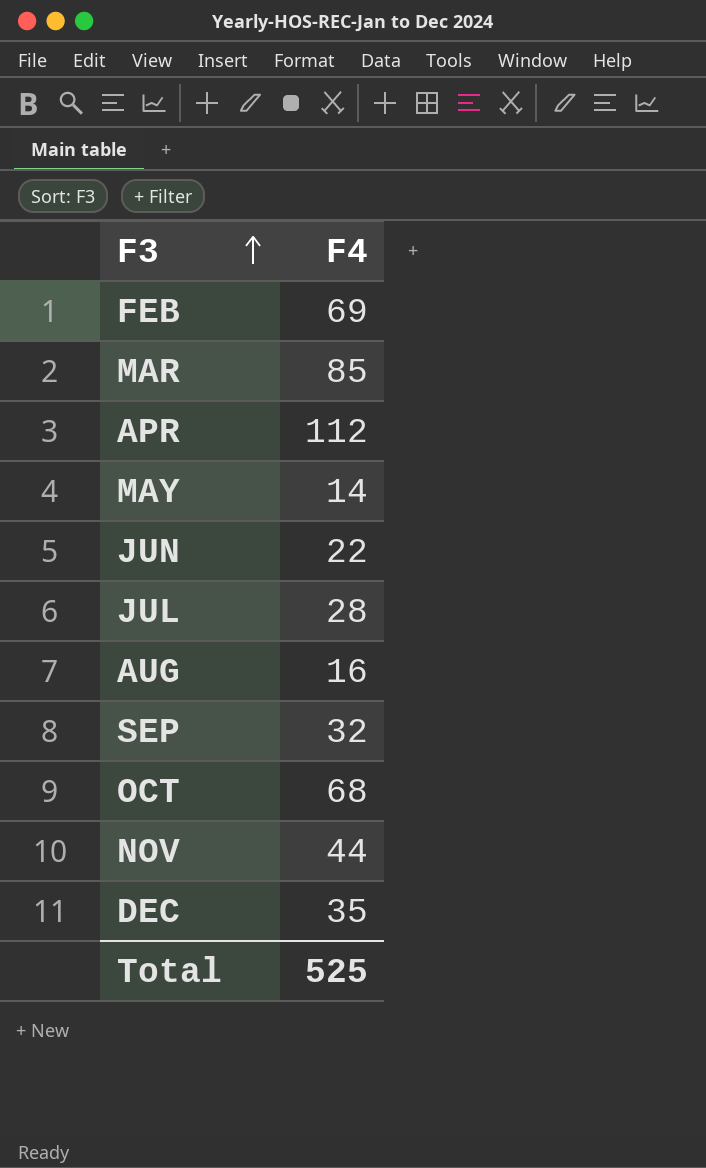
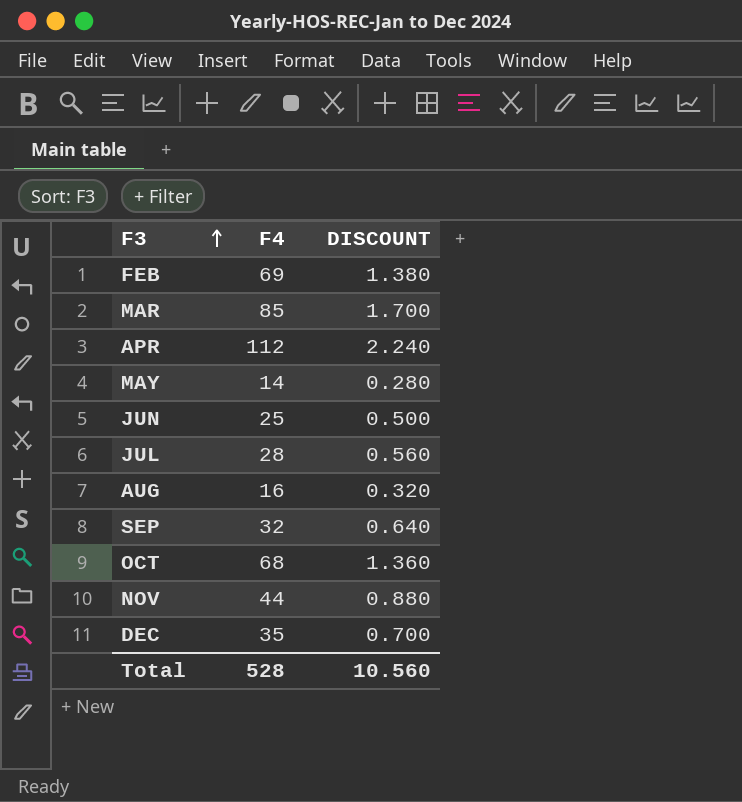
column DISCOUNT | formula: none -> [F4] * 0.02
JUN | F4: 22 -> 25
Total | F4: 525 -> 528

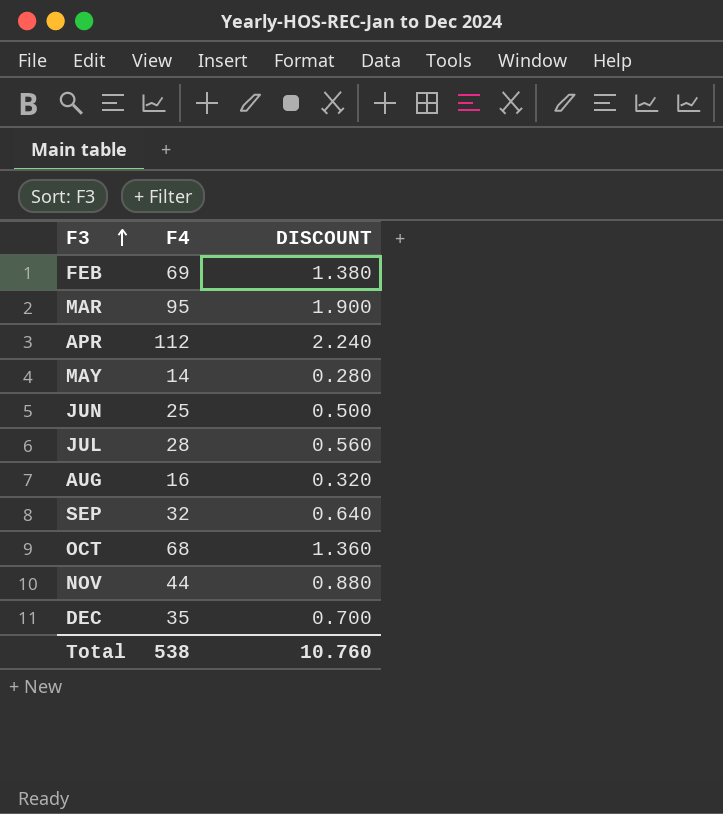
MAR | F4: 85 -> 95
MAR | DISCOUNT: 1.700 -> 1.900
Total | F4: 528 -> 538
Total | DISCOUNT: 10.560 -> 10.760

